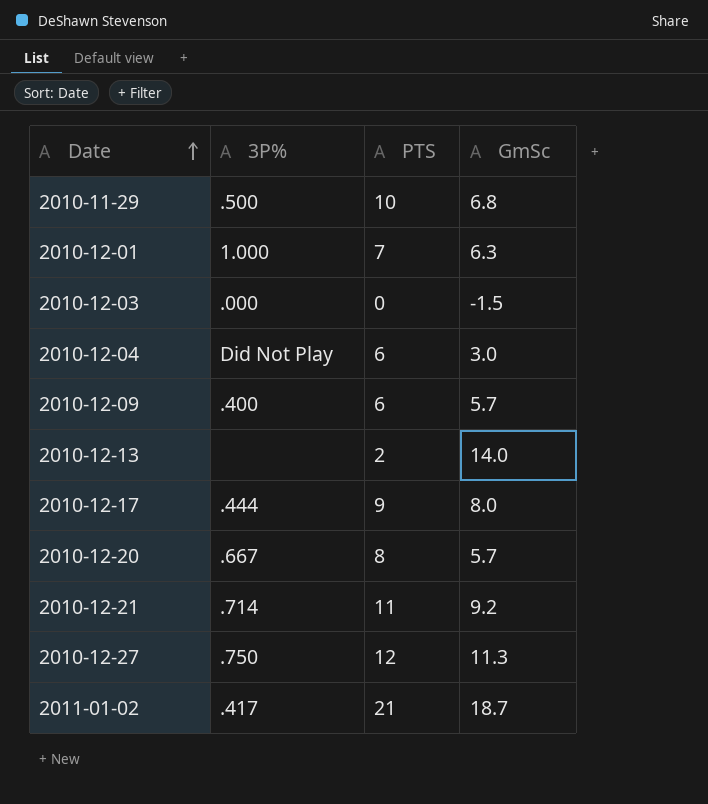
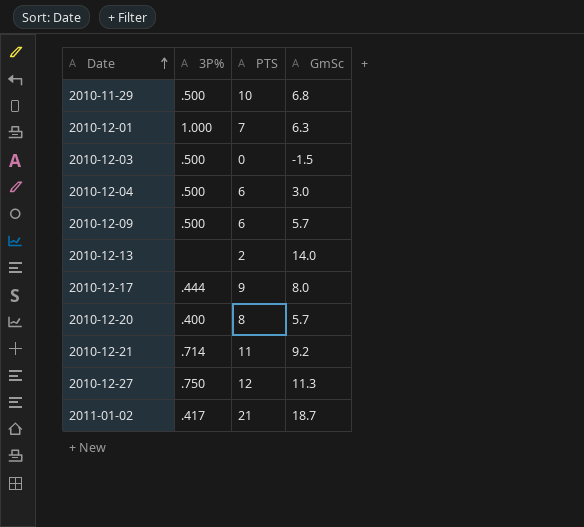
2010-12-03 | 3P%: .000 -> .500
2010-12-04 | 3P%: Did Not Play -> .500
2010-12-09 | 3P%: .400 -> .500
2010-12-20 | 3P%: .667 -> .400

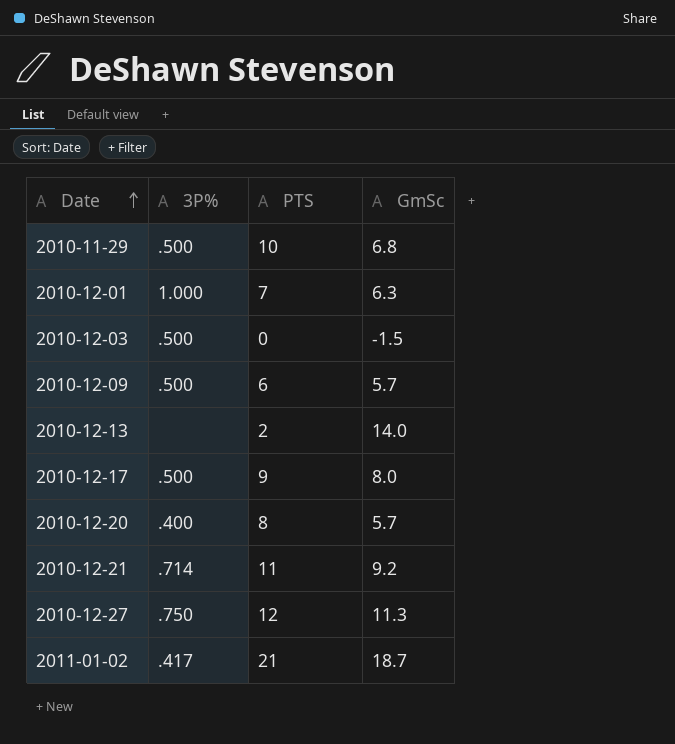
row 2010-12-04: .500 | 6 | 3.0 -> none
2010-12-17 | 3P%: .444 -> .500

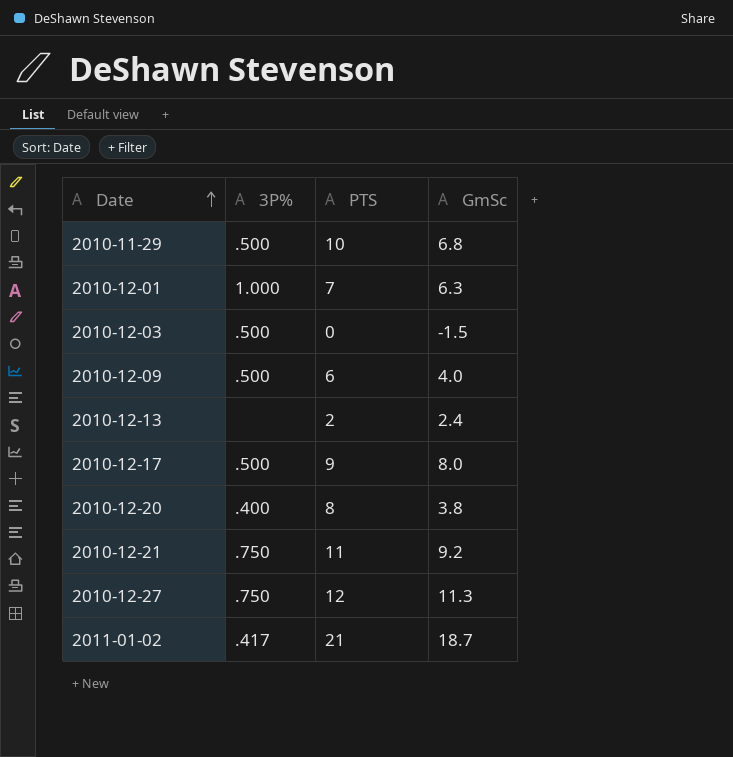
2010-12-09 | GmSc: 5.7 -> 4.0
2010-12-13 | GmSc: 14.0 -> 2.4
2010-12-20 | GmSc: 5.7 -> 3.8
2010-12-21 | 3P%: .714 -> .750

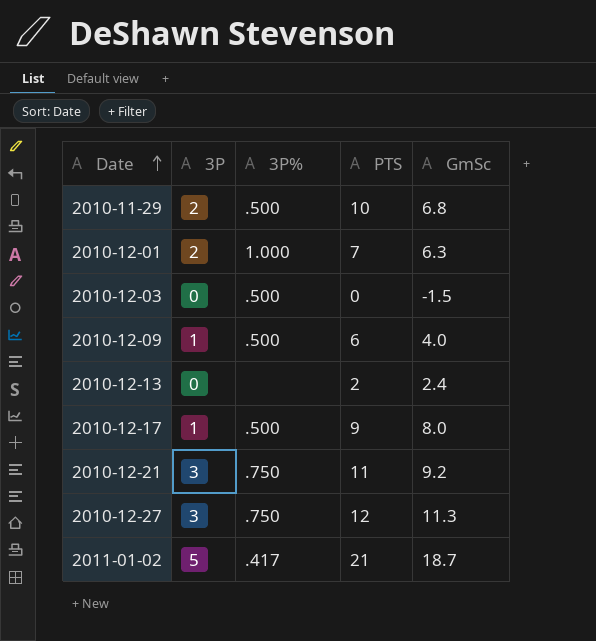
column 3P | position: none -> 2
row 2010-12-20: .400 | 8 | 3.8 -> none

